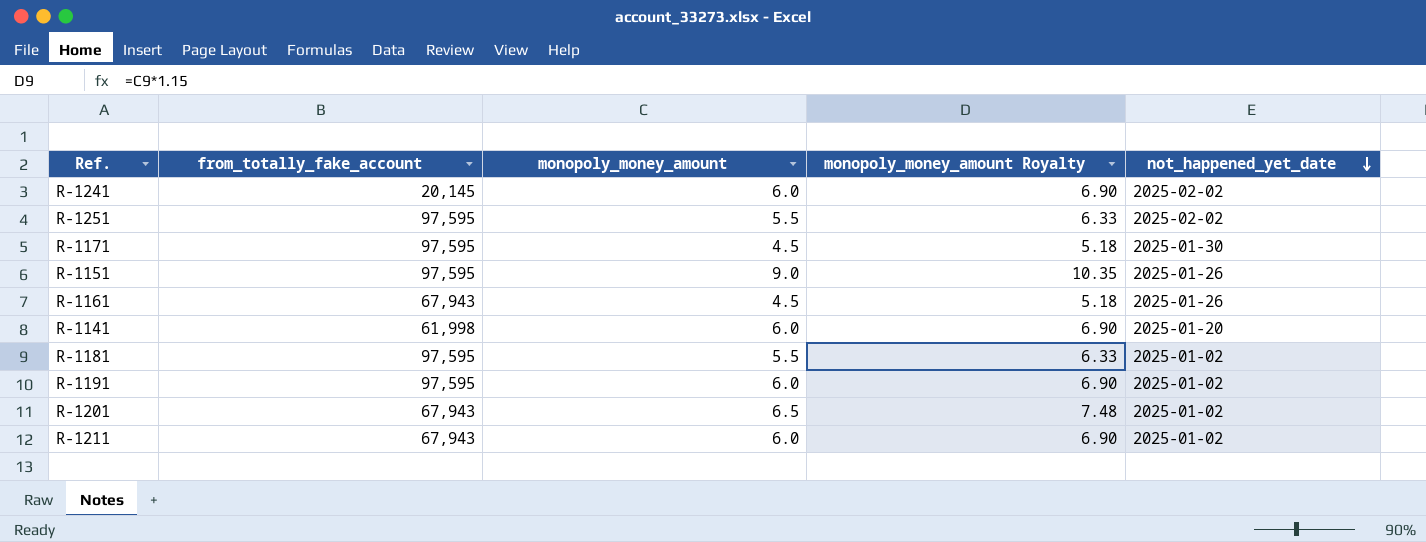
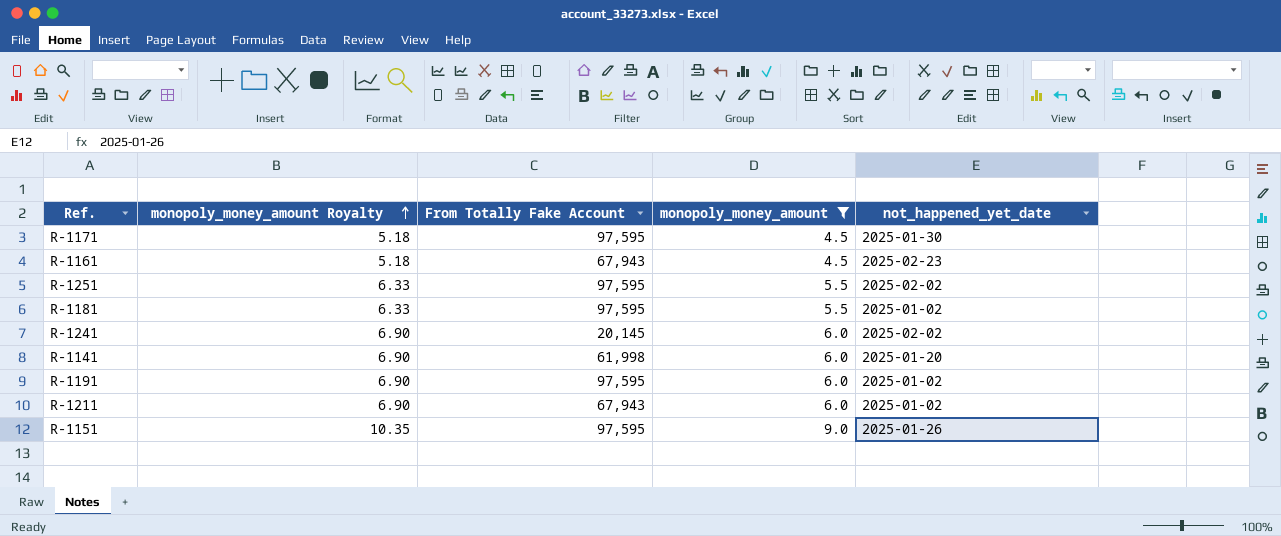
filter: none -> monopoly_money_amount != 6.5
row order: not_happened_yet_date descending -> monopoly_money_amount Royalty ascending
column monopoly_money_amount Royalty | position: 4 -> 2
column name: from_totally_fake_account -> From Totally Fake Account
R-1161 | not_happened_yet_date: 2025-01-26 -> 2025-02-23

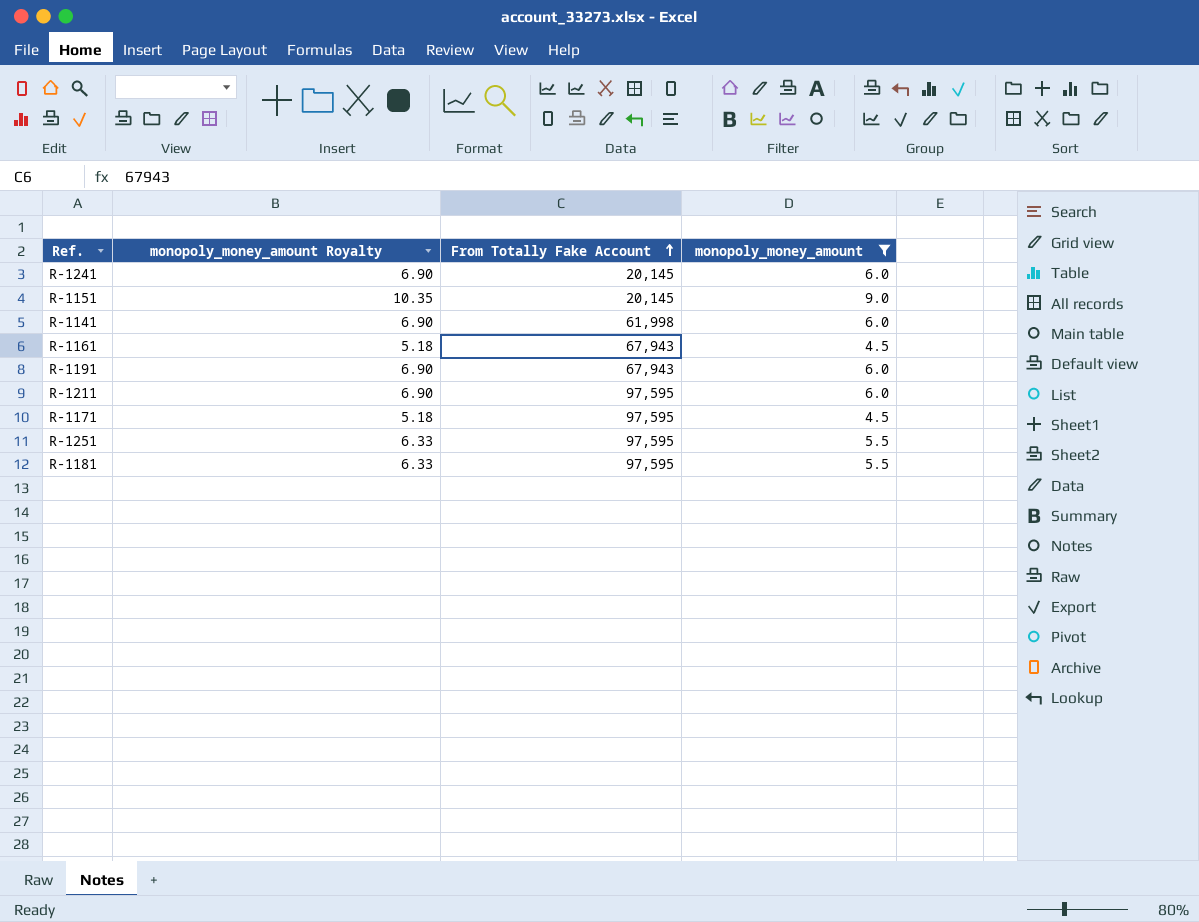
row order: monopoly_money_amount Royalty ascending -> From Totally Fake Account ascending
column not_happened_yet_date | position: 5 -> none
R-1151 | From Totally Fake Account: 97,595 -> 20,145
R-1191 | From Totally Fake Account: 97,595 -> 67,943
R-1211 | From Totally Fake Account: 67,943 -> 97,595

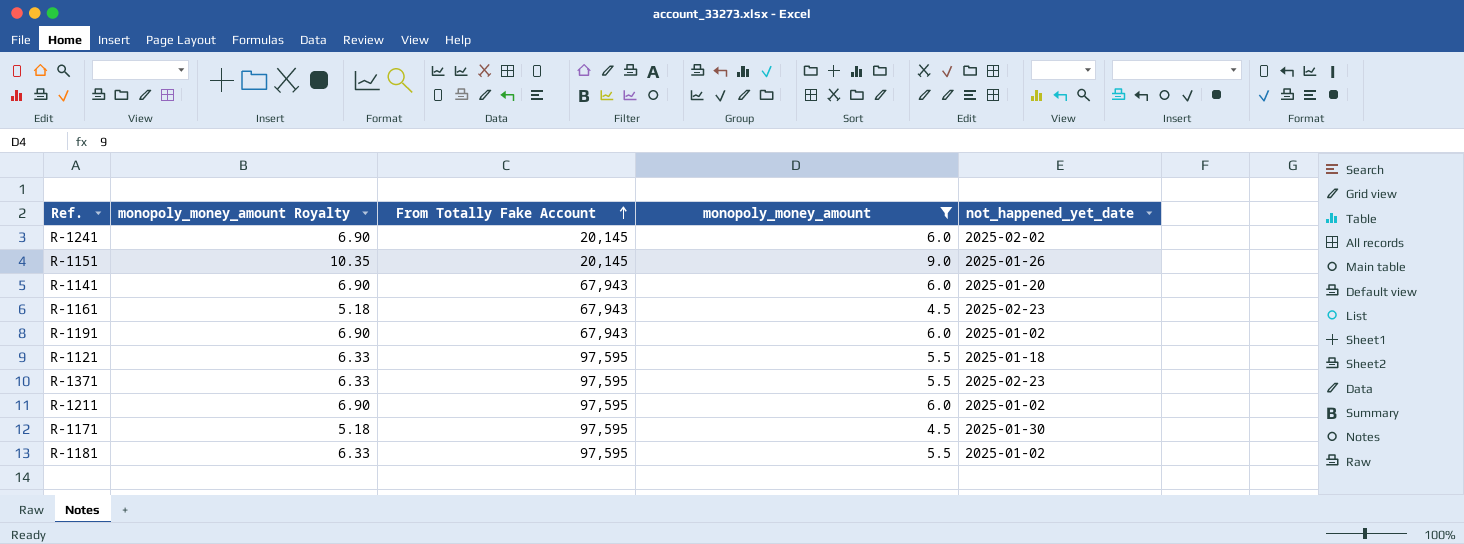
column not_happened_yet_date | position: none -> 5
row R-1251: 6.33 | 97,595 | 5.5 -> none
R-1141 | From Totally Fake Account: 61,998 -> 67,943
row R-1121: none -> 6.33 | 97,595 | 5.5 | 2025-01-18
row R-1371: none -> 6.33 | 97,595 | 5.5 | 2025-02-23

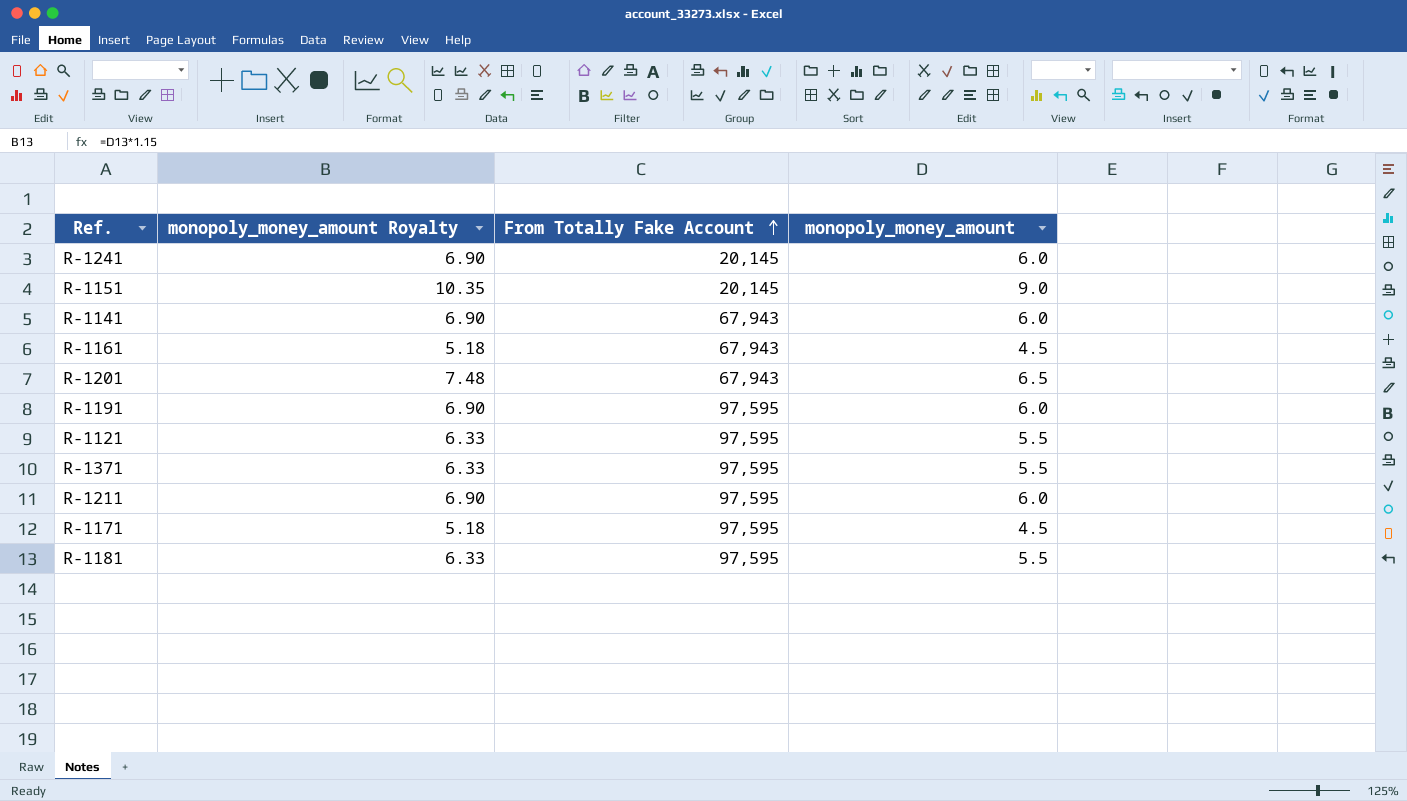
filter: monopoly_money_amount != 6.5 -> none
column not_happened_yet_date | position: 5 -> none
R-1191 | From Totally Fake Account: 67,943 -> 97,595

